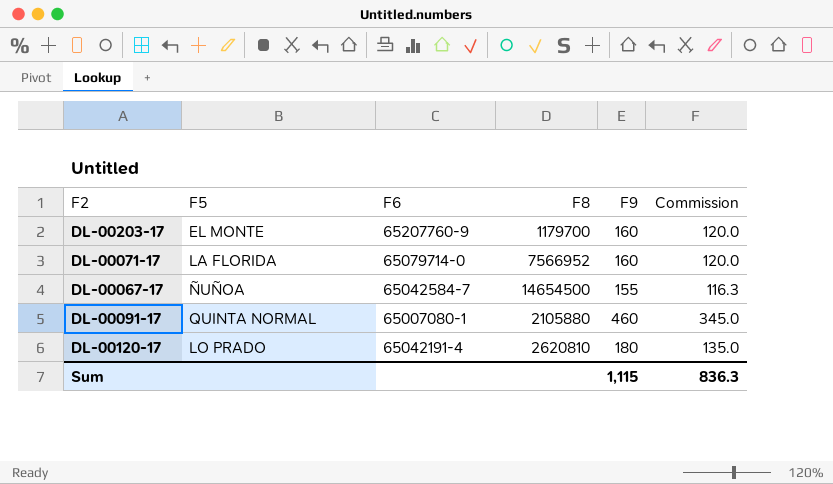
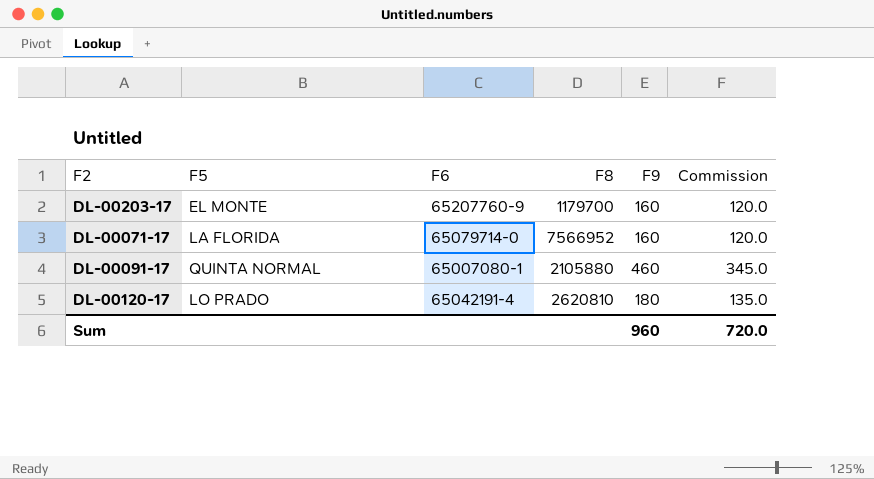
row DL-00067-17: ÑUÑOA | 65042584-7 | 14654500 | 155 | 116.3 -> none
Sum | F9: 1,115 -> 960
Sum | Commission: 836.3 -> 720.0

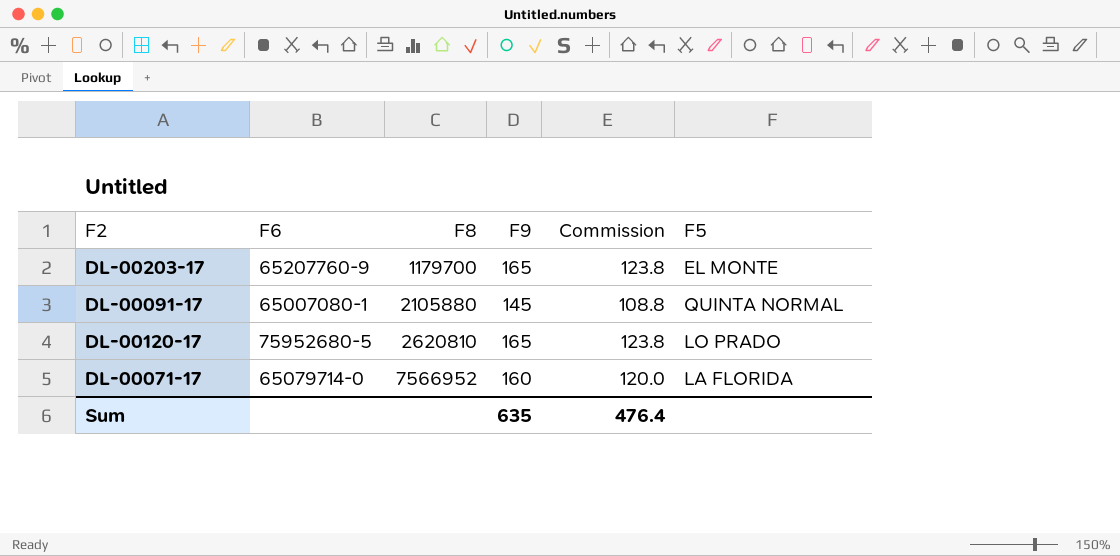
row order: none -> F8 ascending
column F5 | position: 2 -> 6
DL-00203-17 | F9: 160 -> 165
DL-00203-17 | Commission: 120.0 -> 123.8
DL-00091-17 | F9: 460 -> 145
DL-00091-17 | Commission: 345.0 -> 108.8
DL-00120-17 | F6: 65042191-4 -> 75952680-5
DL-00120-17 | F9: 180 -> 165
DL-00120-17 | Commission: 135.0 -> 123.8
Sum | F9: 960 -> 635
Sum | Commission: 720.0 -> 476.4

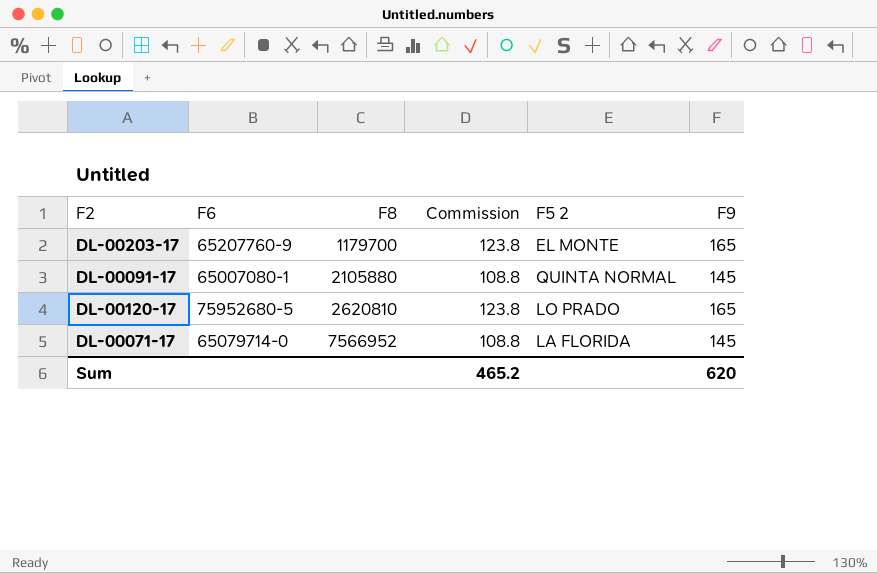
column name: F5 -> F5 2
column F9 | position: 4 -> 6
DL-00071-17 | Commission: 120.0 -> 108.8
DL-00071-17 | F9: 160 -> 145
Sum | Commission: 476.4 -> 465.2
Sum | F9: 635 -> 620

